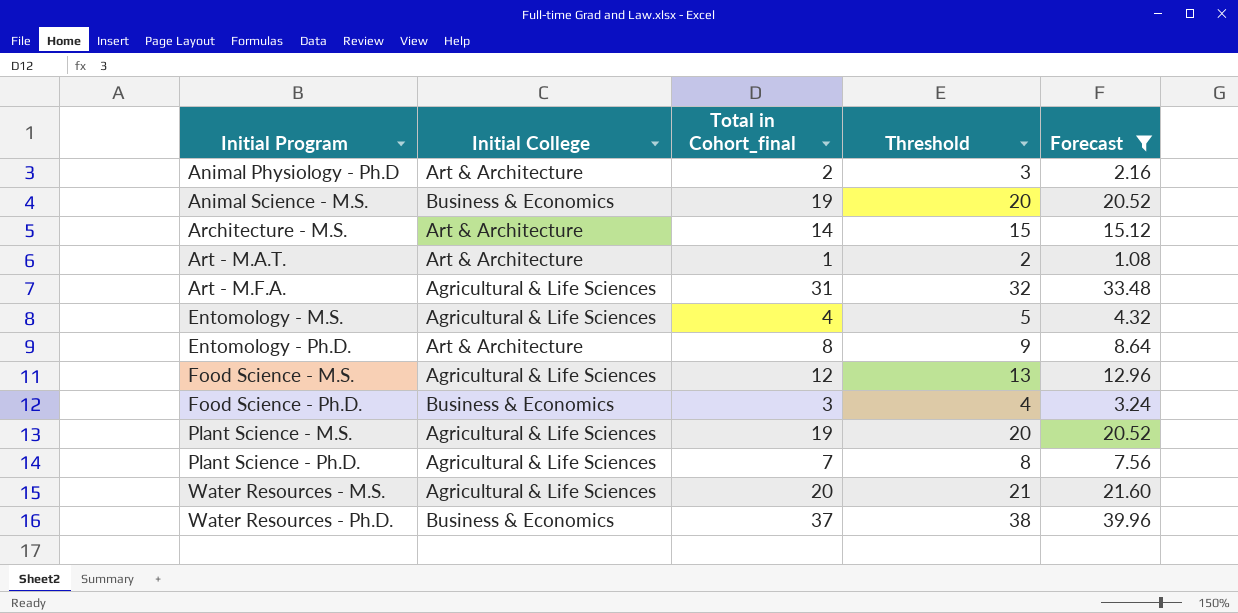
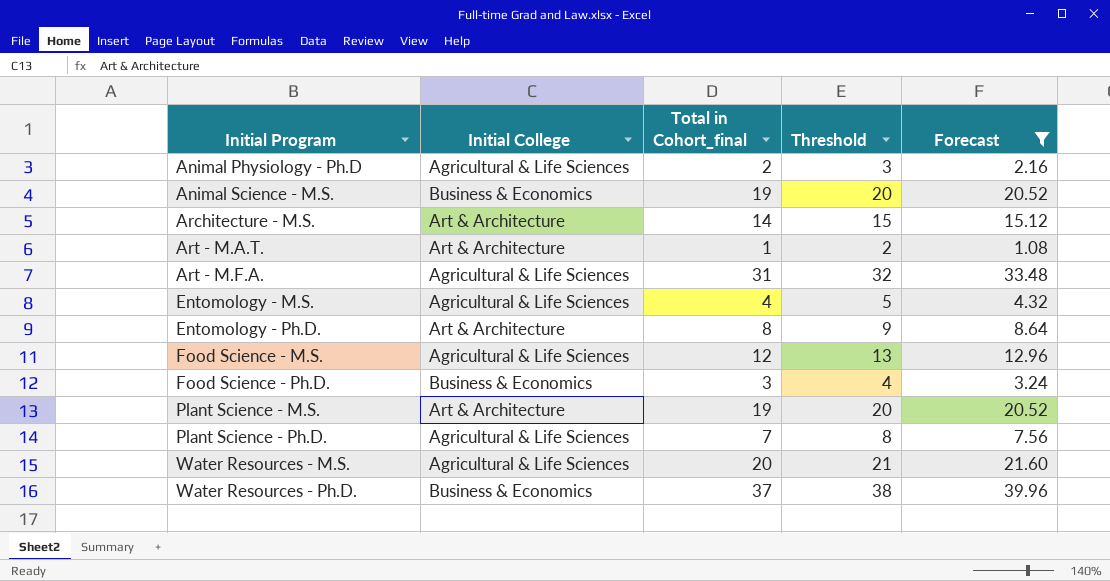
Animal Physiology - Ph.D | Initial College: Art & Architecture -> Agricultural & Life Sciences
Plant Science - M.S. | Initial College: Agricultural & Life Sciences -> Art & Architecture

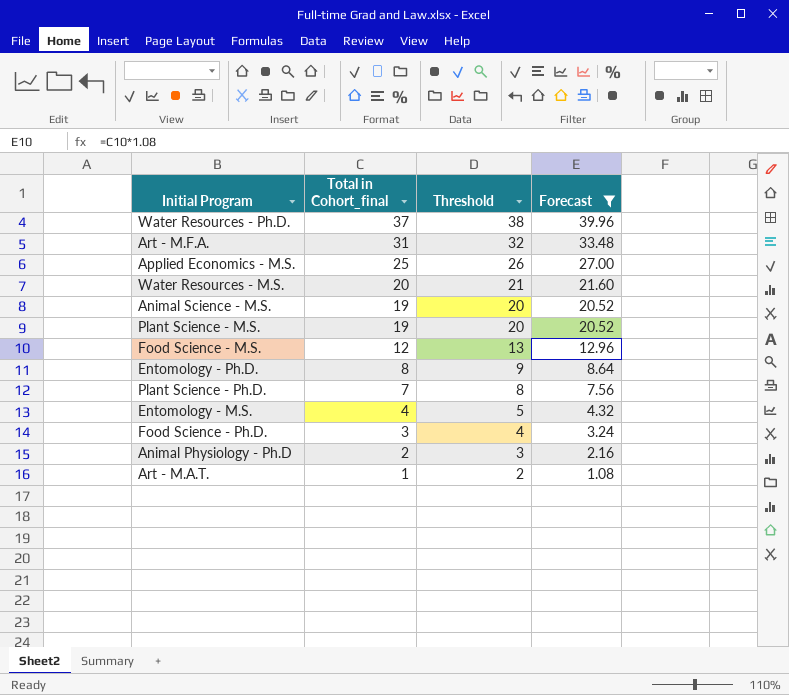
row order: Initial Program ascending -> Total in Cohort_final descending
column Initial College | position: 2 -> none
row Architecture - M.S.: Art & Architecture | 14 | 15 | 15.12 -> none
row Applied Economics - M.S.: none -> 25 | 26 | 27.00

